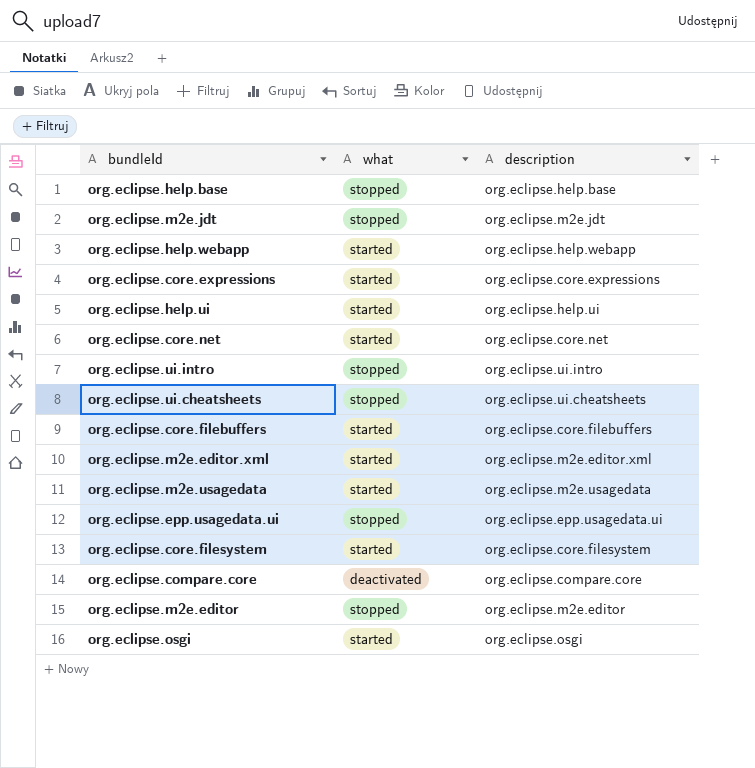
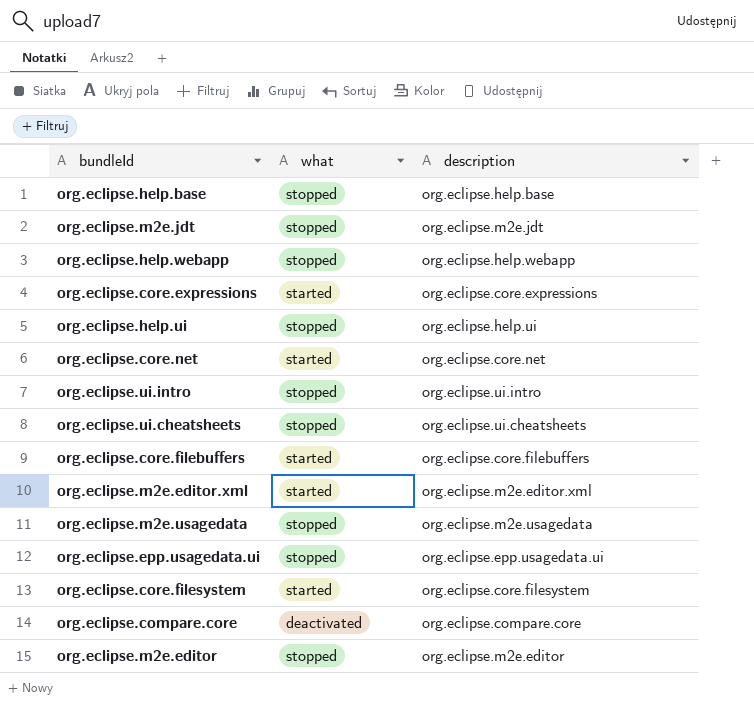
row org.eclipse.osgi: started | org.eclipse.osgi -> none
org.eclipse.help.webapp | what: started -> stopped
org.eclipse.help.ui | what: started -> stopped
org.eclipse.m2e.usagedata | what: started -> stopped

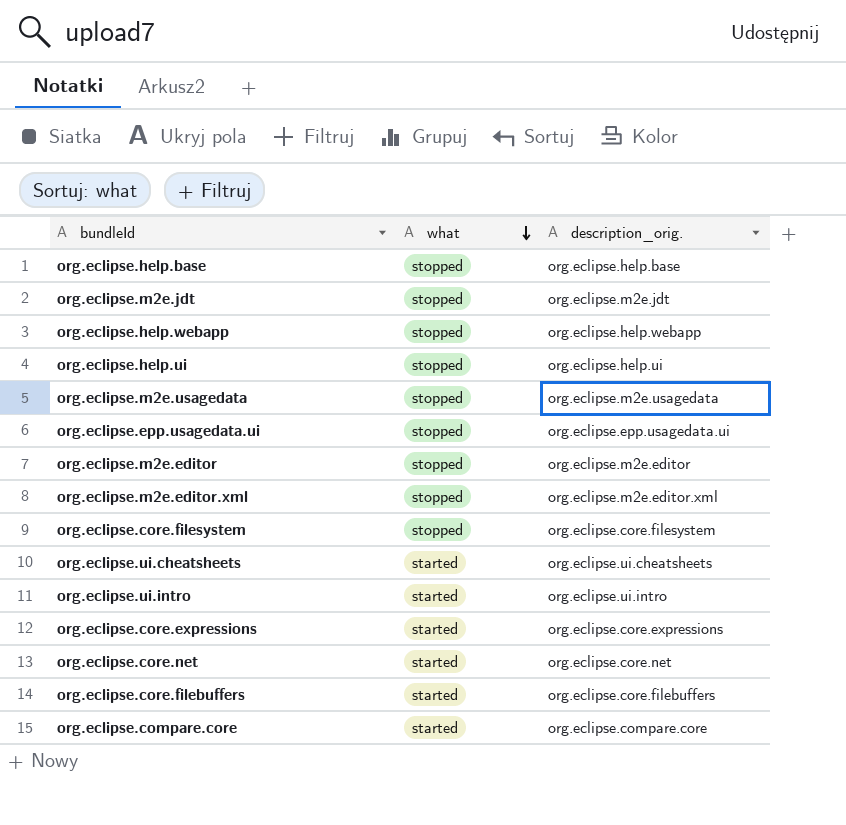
row order: none -> what descending
column name: description -> description_orig.
org.eclipse.m2e.editor.xml | what: started -> stopped
org.eclipse.core.filesystem | what: started -> stopped
org.eclipse.ui.cheatsheets | what: stopped -> started
org.eclipse.ui.intro | what: stopped -> started
org.eclipse.compare.core | what: deactivated -> started

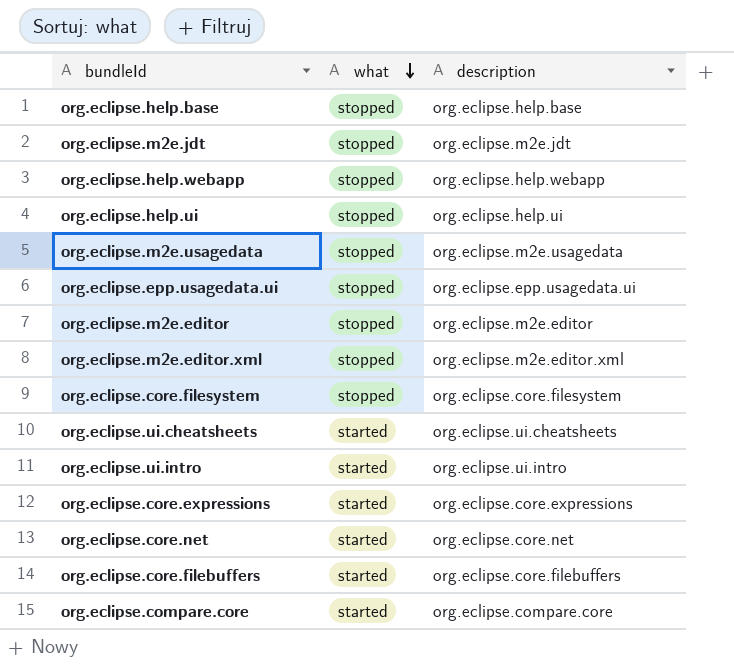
column name: description_orig. -> description

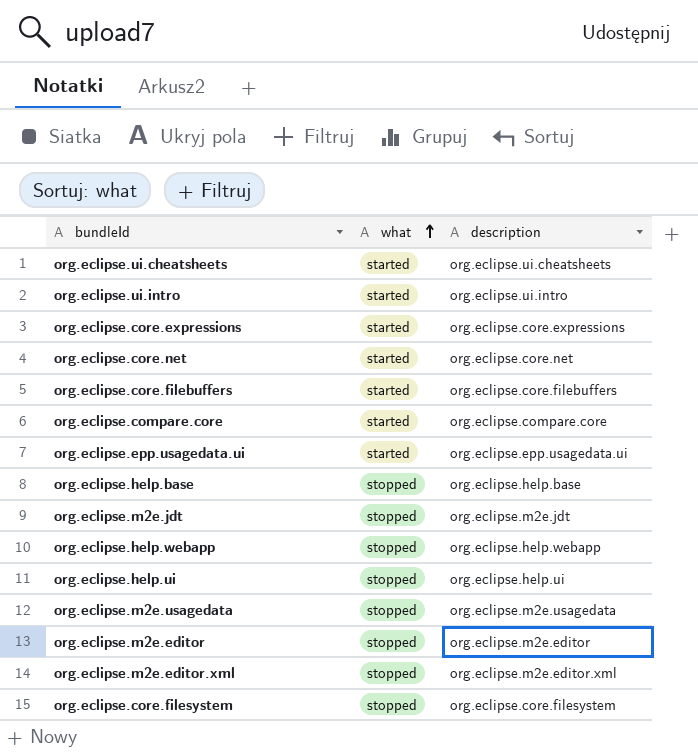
row order: what descending -> what ascending
org.eclipse.epp.usagedata.ui | what: stopped -> started

